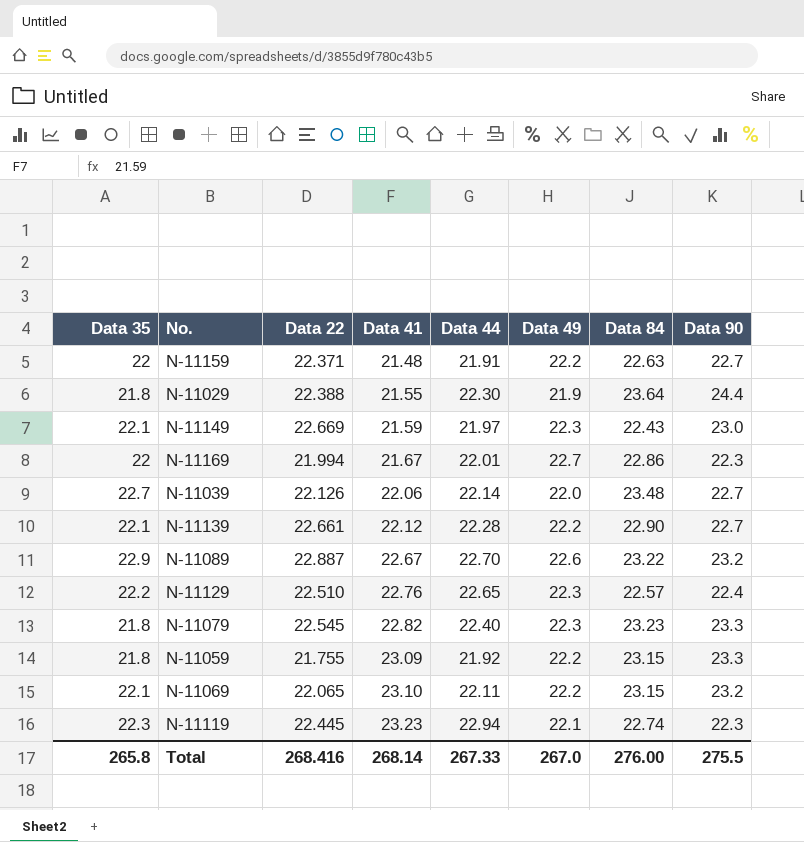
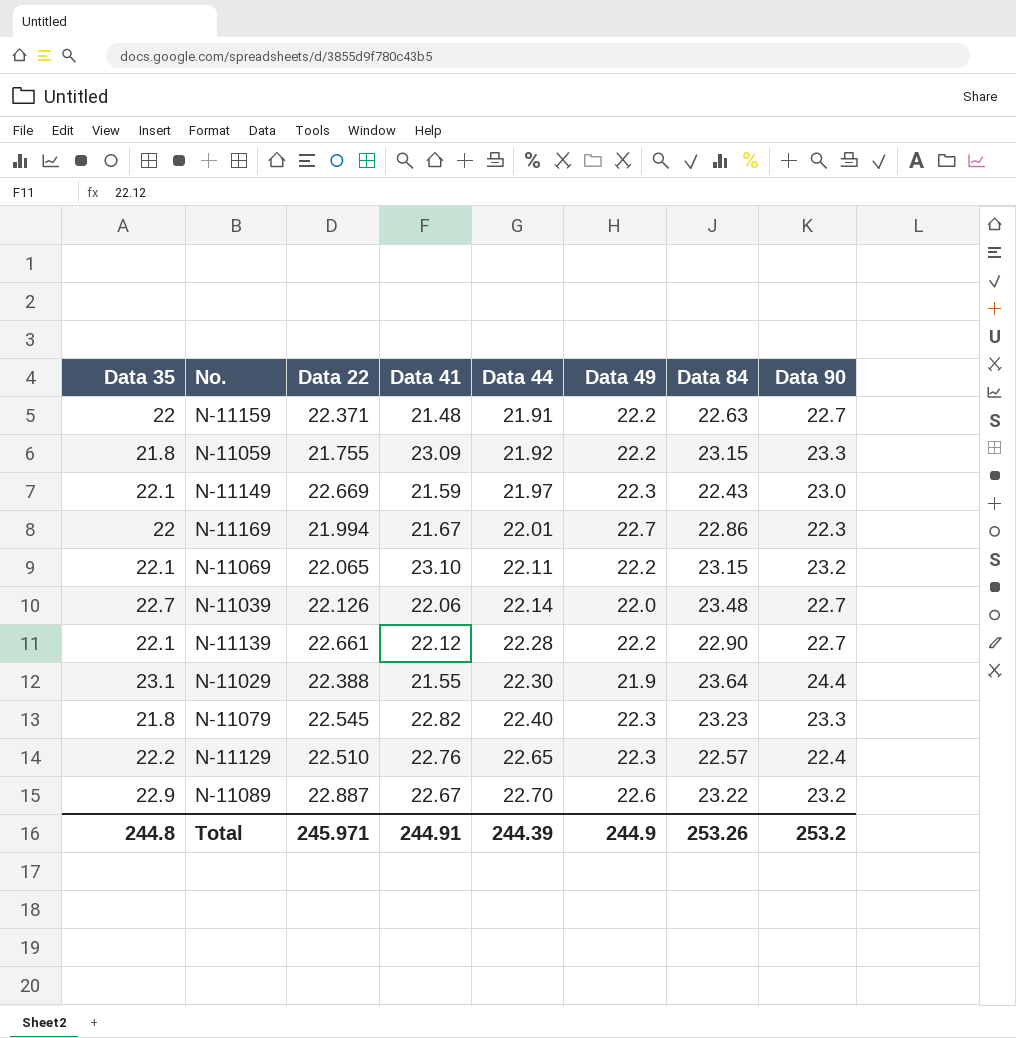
row order: Data 41 ascending -> Data 44 ascending
row N-11119: 22.3 | 22.445 | 23.23 | 22.94 | 22.1 | 22.74 | 22.3 -> none
N-11029 | Data 35: 21.8 -> 23.1
Total | Data 35: 265.8 -> 244.8
Total | Data 22: 268.416 -> 245.971
Total | Data 41: 268.14 -> 244.91
Total | Data 44: 267.33 -> 244.39
Total | Data 49: 267.0 -> 244.9
Total | Data 84: 276.00 -> 253.26
Total | Data 90: 275.5 -> 253.2

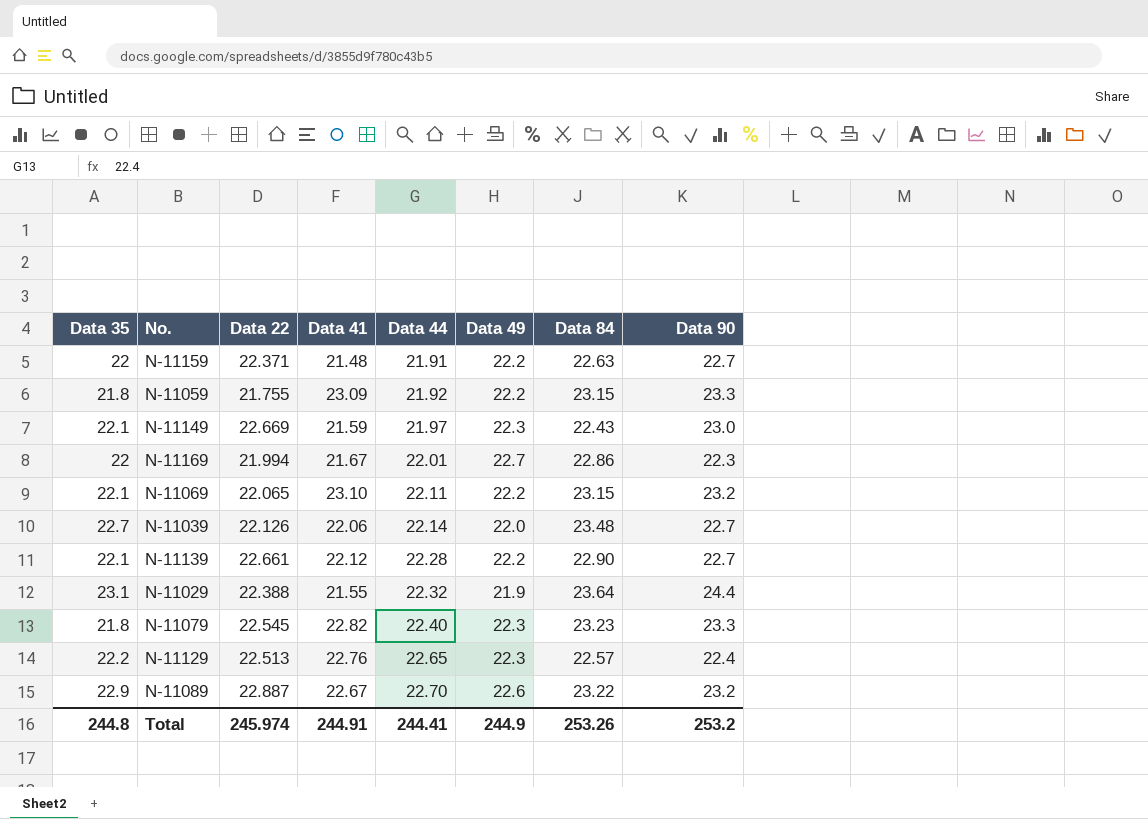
N-11029 | Data 44: 22.30 -> 22.32
N-11129 | Data 22: 22.510 -> 22.513
Total | Data 22: 245.971 -> 245.974
Total | Data 44: 244.39 -> 244.41

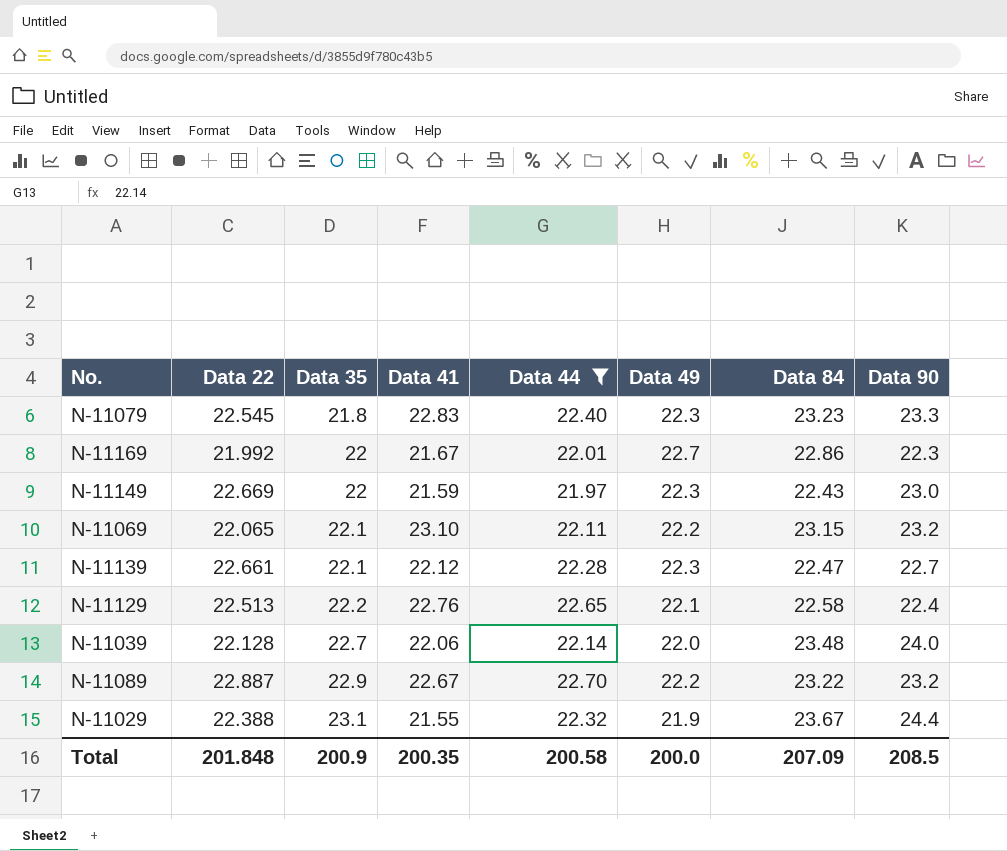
filter: none -> Data 44 >= 21.97
row order: Data 44 ascending -> Data 35 ascending
column Data 35 | position: 1 -> 3
N-11079 | Data 41: 22.82 -> 22.83
N-11169 | Data 22: 21.994 -> 21.992
N-11149 | Data 35: 22.1 -> 22
N-11139 | Data 49: 22.2 -> 22.3
N-11139 | Data 84: 22.90 -> 22.47
N-11129 | Data 49: 22.3 -> 22.1
N-11129 | Data 84: 22.57 -> 22.58
N-11039 | Data 22: 22.126 -> 22.128
N-11039 | Data 90: 22.7 -> 24.0
N-11089 | Data 49: 22.6 -> 22.2
N-11029 | Data 84: 23.64 -> 23.67
Total | Data 22: 245.974 -> 201.848
Total | Data 35: 244.8 -> 200.9
Total | Data 41: 244.91 -> 200.35
Total | Data 44: 244.41 -> 200.58
Total | Data 49: 244.9 -> 200.0
Total | Data 84: 253.26 -> 207.09
Total | Data 90: 253.2 -> 208.5

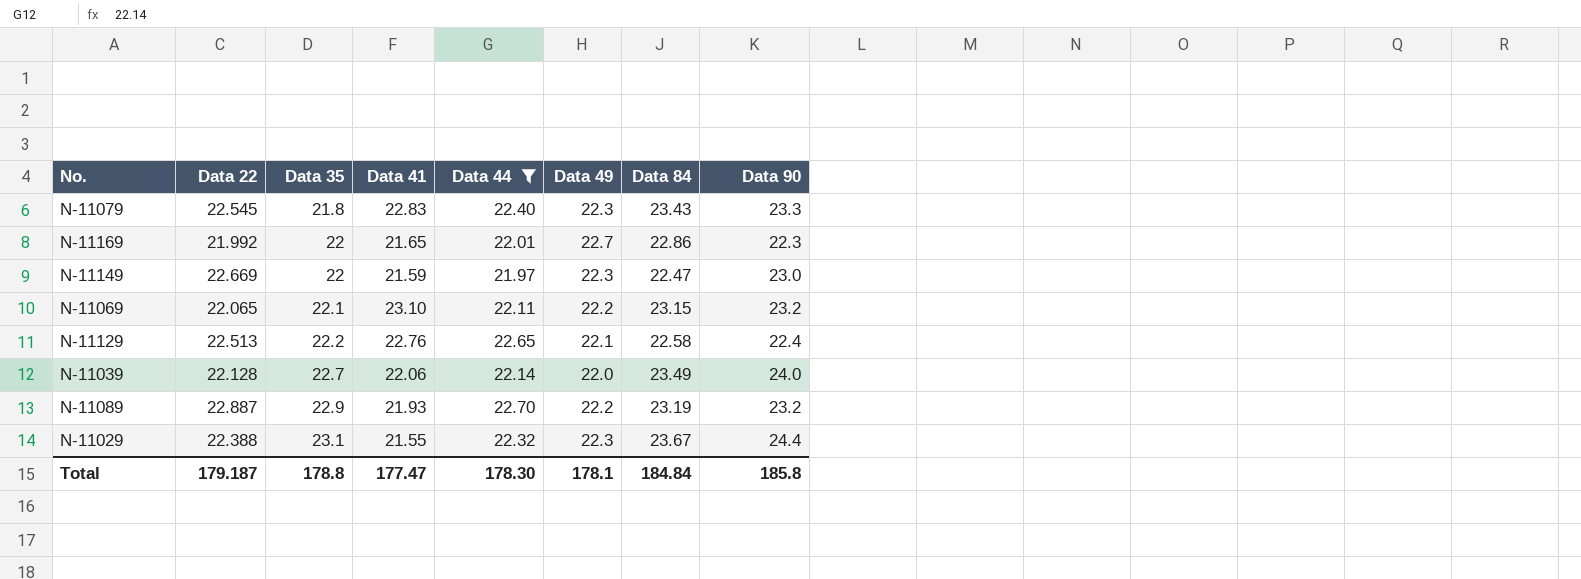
row N-11139: 22.661 | 22.1 | 22.12 | 22.28 | 22.3 | 22.47 | 22.7 -> none
N-11079 | Data 84: 23.23 -> 23.43
N-11169 | Data 41: 21.67 -> 21.65
N-11149 | Data 84: 22.43 -> 22.47
N-11039 | Data 84: 23.48 -> 23.49
N-11089 | Data 41: 22.67 -> 21.93
N-11089 | Data 84: 23.22 -> 23.19
N-11029 | Data 49: 21.9 -> 22.3
Total | Data 22: 201.848 -> 179.187
Total | Data 35: 200.9 -> 178.8
Total | Data 41: 200.35 -> 177.47
Total | Data 44: 200.58 -> 178.30
Total | Data 49: 200.0 -> 178.1
Total | Data 84: 207.09 -> 184.84
Total | Data 90: 208.5 -> 185.8

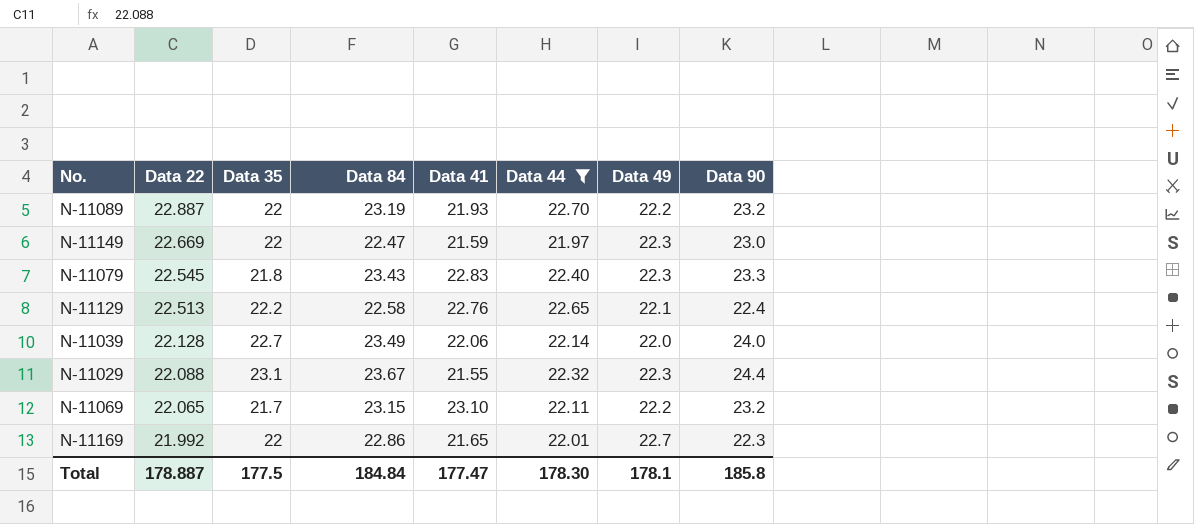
row order: Data 35 ascending -> Data 22 descending
column Data 84 | position: 7 -> 4
N-11089 | Data 35: 22.9 -> 22
N-11029 | Data 22: 22.388 -> 22.088
N-11069 | Data 35: 22.1 -> 21.7
Total | Data 22: 179.187 -> 178.887
Total | Data 35: 178.8 -> 177.5

